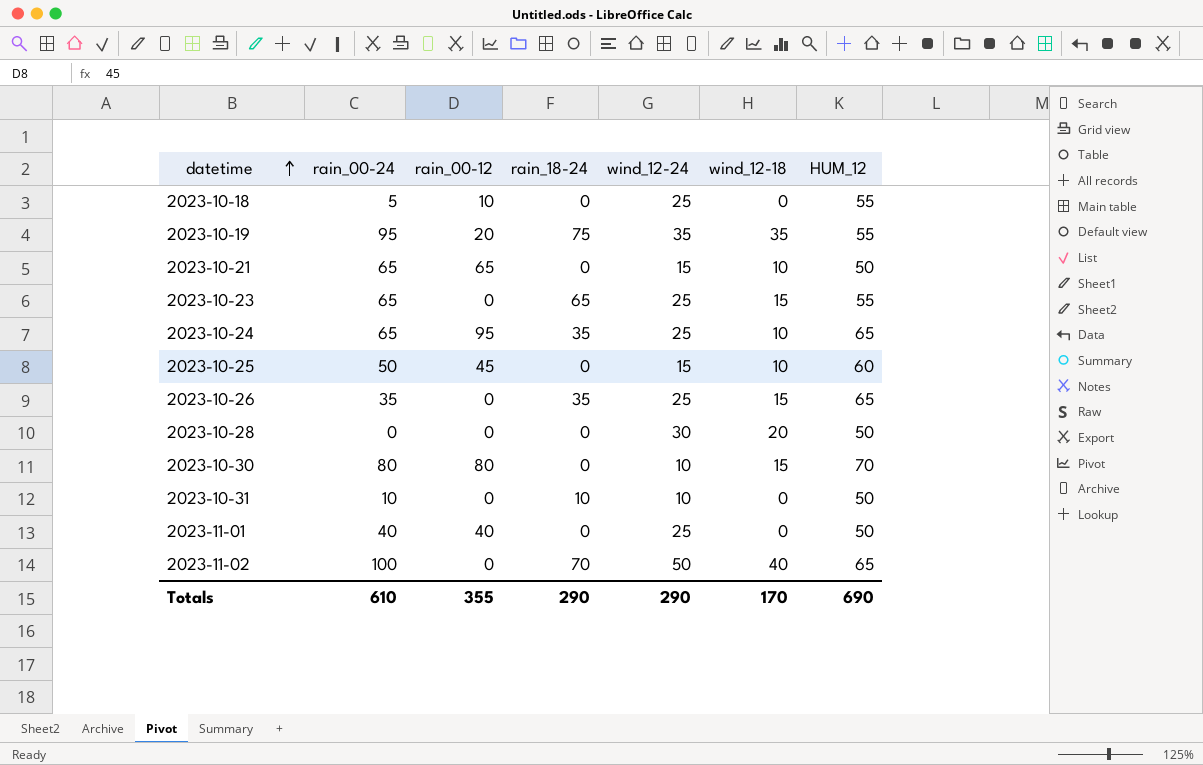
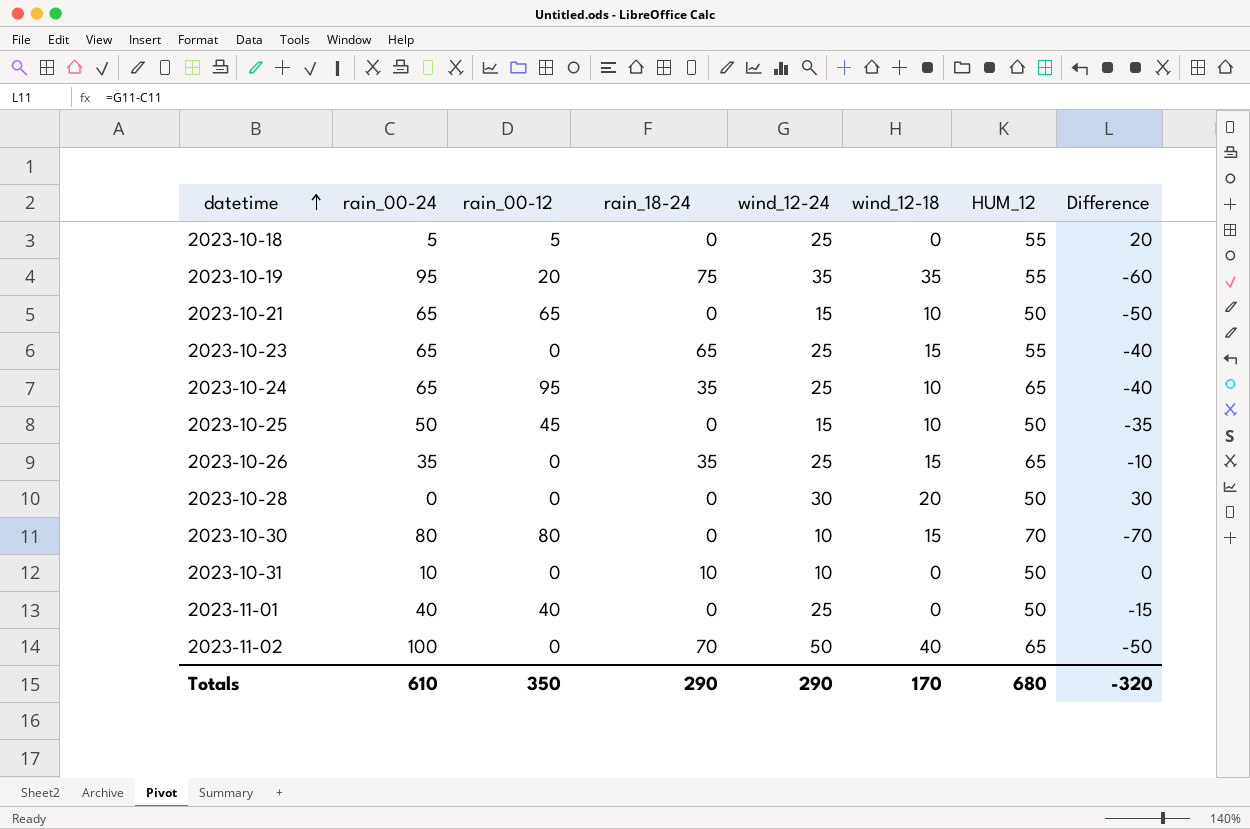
column Difference | formula: none -> [wind_12-24] - [rain_00-24]
2023-10-18 | rain_00-12: 10 -> 5
2023-10-25 | HUM_12: 60 -> 50
Totals | rain_00-12: 355 -> 350
Totals | HUM_12: 690 -> 680

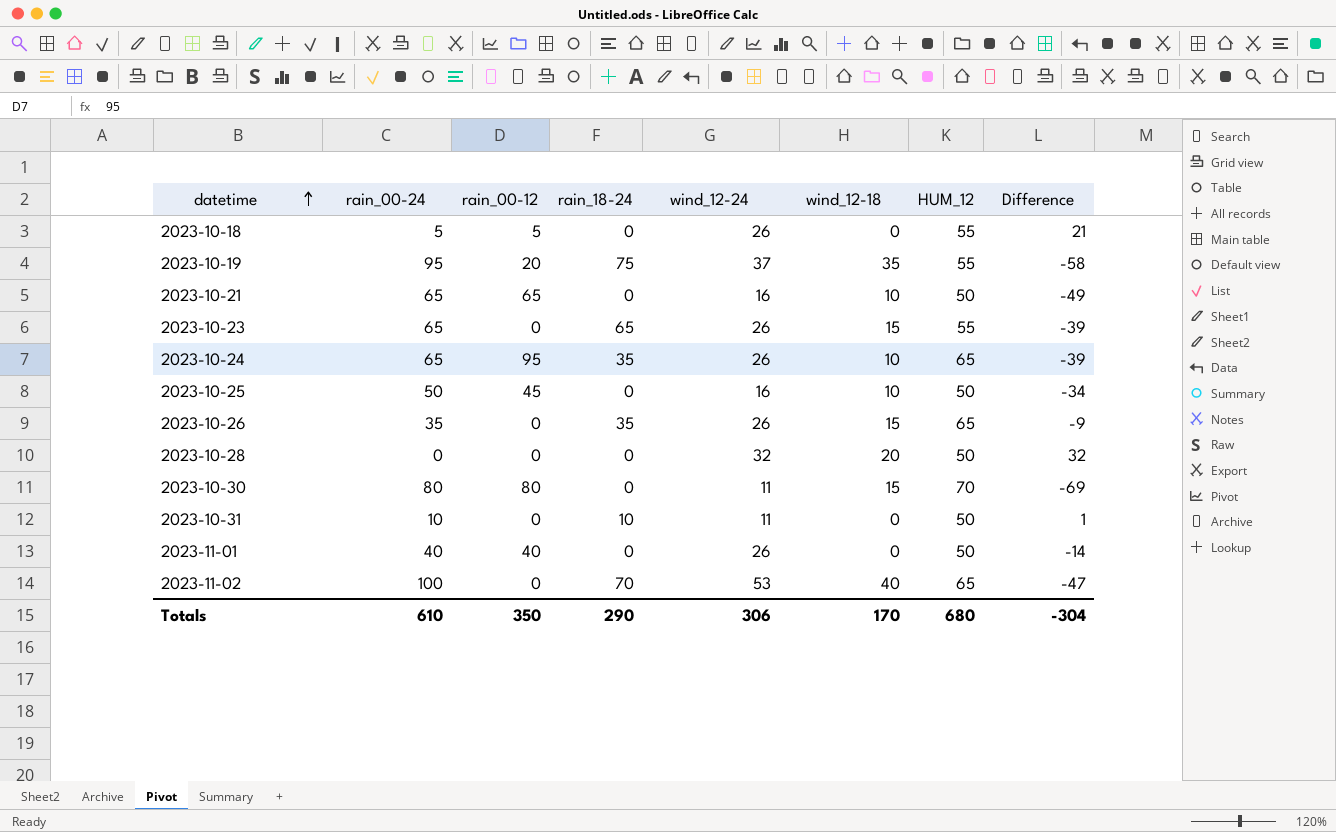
2023-10-18 | wind_12-24: 25 -> 26
2023-10-18 | Difference: 20 -> 21
2023-10-19 | wind_12-24: 35 -> 37
2023-10-19 | Difference: -60 -> -58
2023-10-21 | wind_12-24: 15 -> 16
2023-10-21 | Difference: -50 -> -49
2023-10-23 | wind_12-24: 25 -> 26
2023-10-23 | Difference: -40 -> -39
2023-10-24 | wind_12-24: 25 -> 26
2023-10-24 | Difference: -40 -> -39
2023-10-25 | wind_12-24: 15 -> 16
2023-10-25 | Difference: -35 -> -34
2023-10-26 | wind_12-24: 25 -> 26
2023-10-26 | Difference: -10 -> -9
2023-10-28 | wind_12-24: 30 -> 32
2023-10-28 | Difference: 30 -> 32
2023-10-30 | wind_12-24: 10 -> 11
2023-10-30 | Difference: -70 -> -69
2023-10-31 | wind_12-24: 10 -> 11
2023-10-31 | Difference: 0 -> 1
2023-11-01 | wind_12-24: 25 -> 26
2023-11-01 | Difference: -15 -> -14
2023-11-02 | wind_12-24: 50 -> 53
2023-11-02 | Difference: -50 -> -47
Totals | wind_12-24: 290 -> 306
Totals | Difference: -320 -> -304

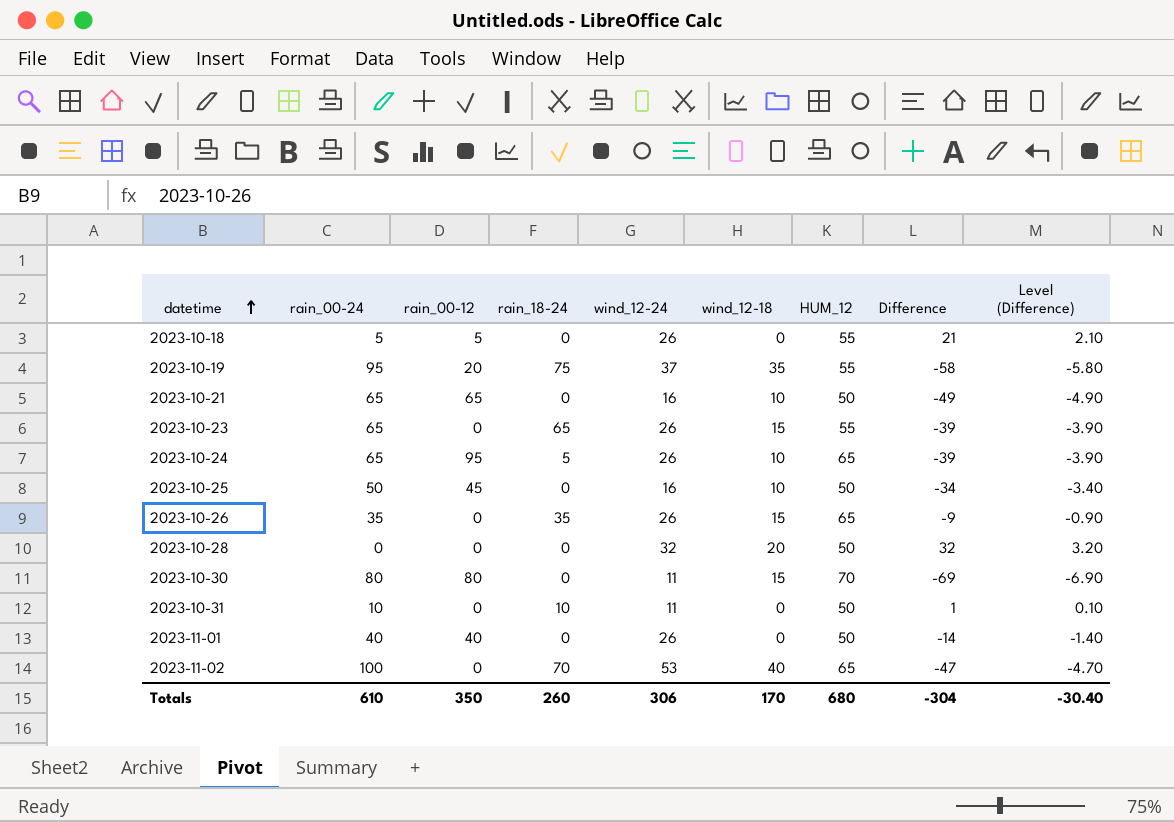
column Level (Difference) | formula: none -> [Difference] * 0.1
2023-10-24 | rain_18-24: 35 -> 5
Totals | rain_18-24: 290 -> 260

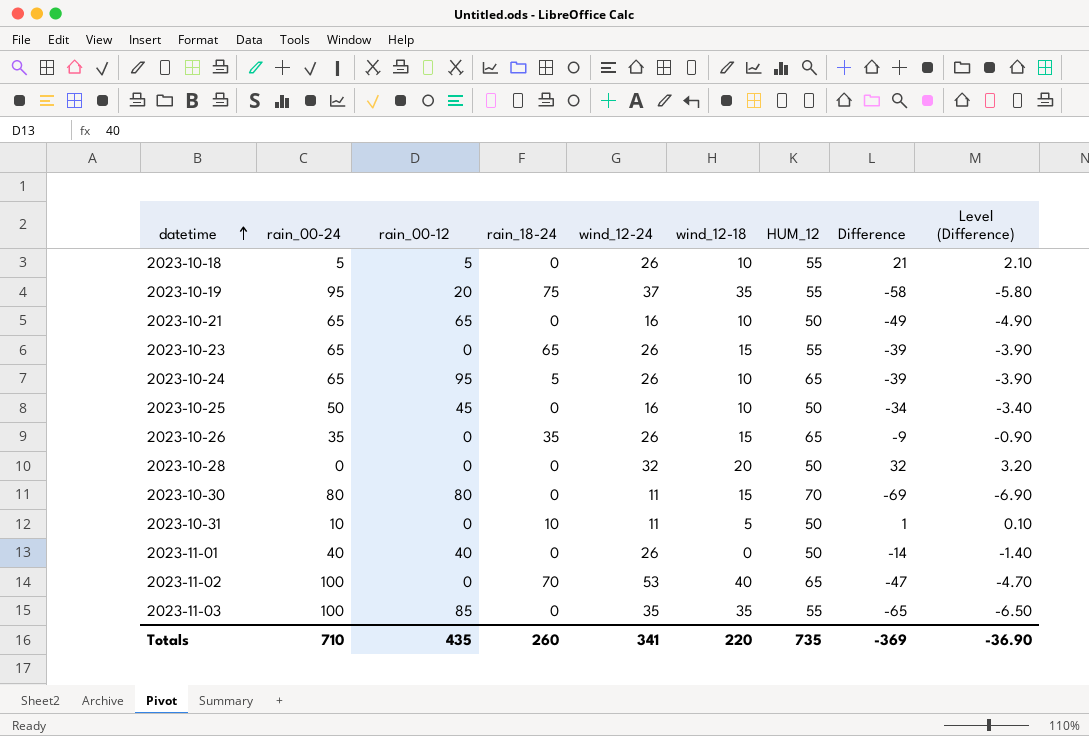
2023-10-18 | wind_12-18: 0 -> 10
2023-10-31 | wind_12-18: 0 -> 5
row 2023-11-03: none -> 100 | 85 | 0 | 35 | 35 | 55 | -65 | -6.50
Totals | rain_00-24: 610 -> 710
Totals | rain_00-12: 350 -> 435
Totals | wind_12-24: 306 -> 341
Totals | wind_12-18: 170 -> 220
Totals | HUM_12: 680 -> 735
Totals | Difference: -304 -> -369
Totals | Level (Difference): -30.40 -> -36.90

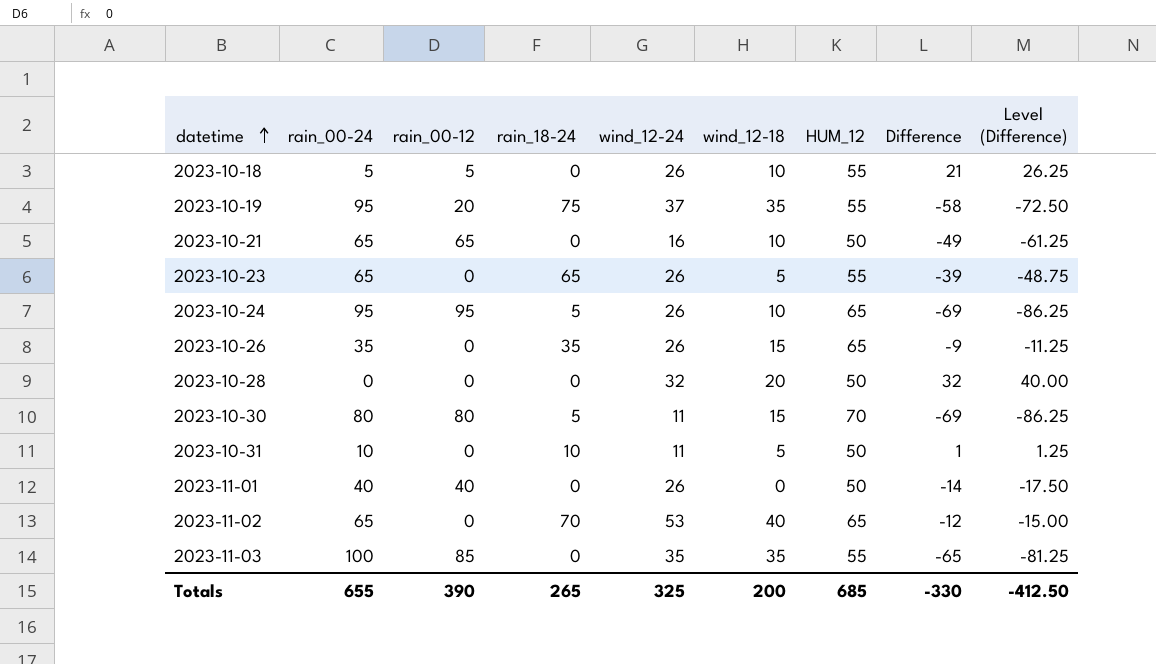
column Level (Difference) | formula: [Difference] * 0.1 -> [Difference] * 1.25
row 2023-10-25: 50 | 45 | 0 | 16 | 10 | 50 | -34 | -3.40 -> none
2023-10-23 | wind_12-18: 15 -> 5
2023-10-24 | rain_00-24: 65 -> 95
2023-10-24 | Difference: -39 -> -69
2023-10-30 | rain_18-24: 0 -> 5
2023-11-02 | rain_00-24: 100 -> 65
2023-11-02 | Difference: -47 -> -12
Totals | rain_00-24: 710 -> 655
Totals | rain_00-12: 435 -> 390
Totals | rain_18-24: 260 -> 265
Totals | wind_12-24: 341 -> 325
Totals | wind_12-18: 220 -> 200
Totals | HUM_12: 735 -> 685
Totals | Difference: -369 -> -330
Totals | Level (Difference): -36.90 -> -412.50

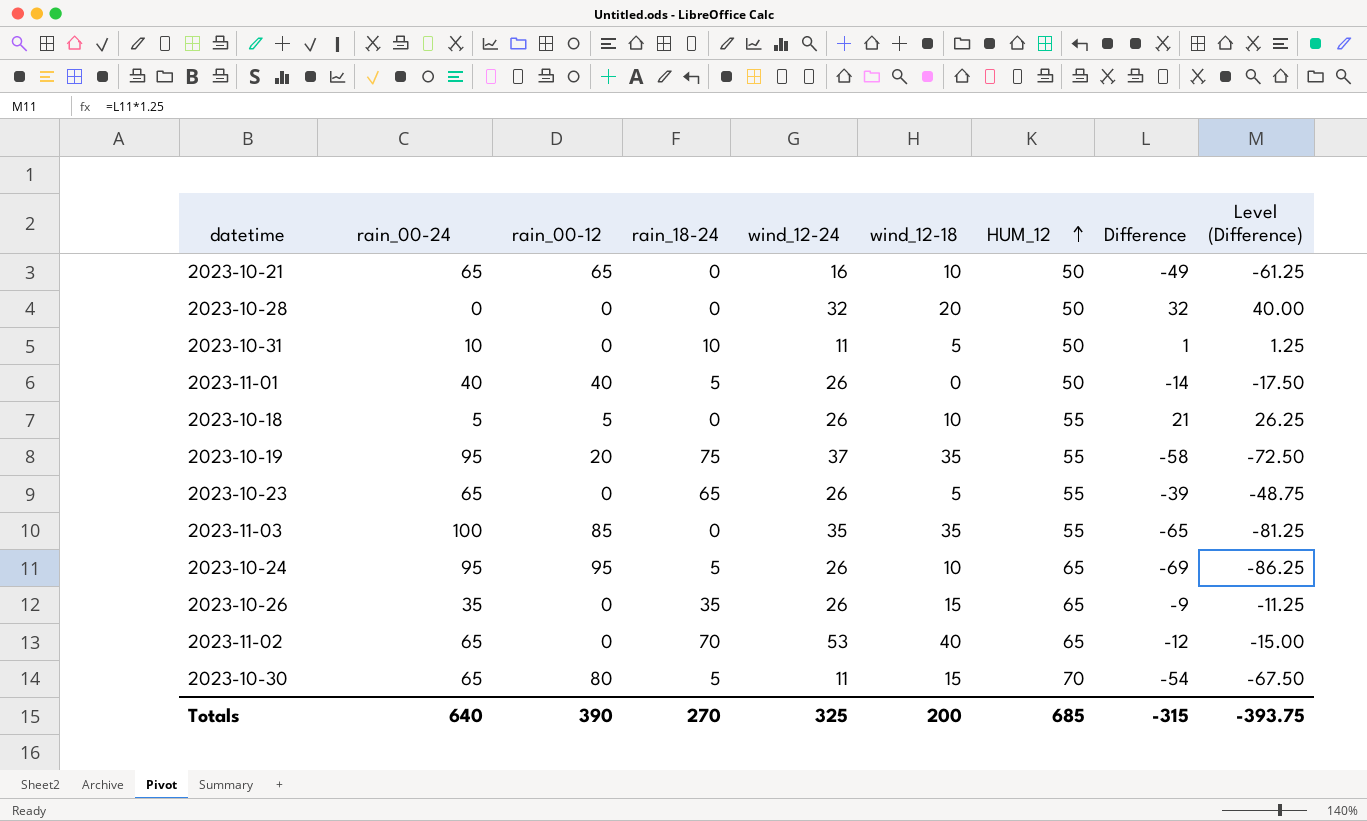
row order: datetime ascending -> HUM_12 ascending
2023-11-01 | rain_18-24: 0 -> 5
2023-10-30 | rain_00-24: 80 -> 65
2023-10-30 | Difference: -69 -> -54
2023-10-30 | Level (Difference): -86.25 -> -67.50
Totals | rain_00-24: 655 -> 640
Totals | rain_18-24: 265 -> 270
Totals | Difference: -330 -> -315
Totals | Level (Difference): -412.50 -> -393.75

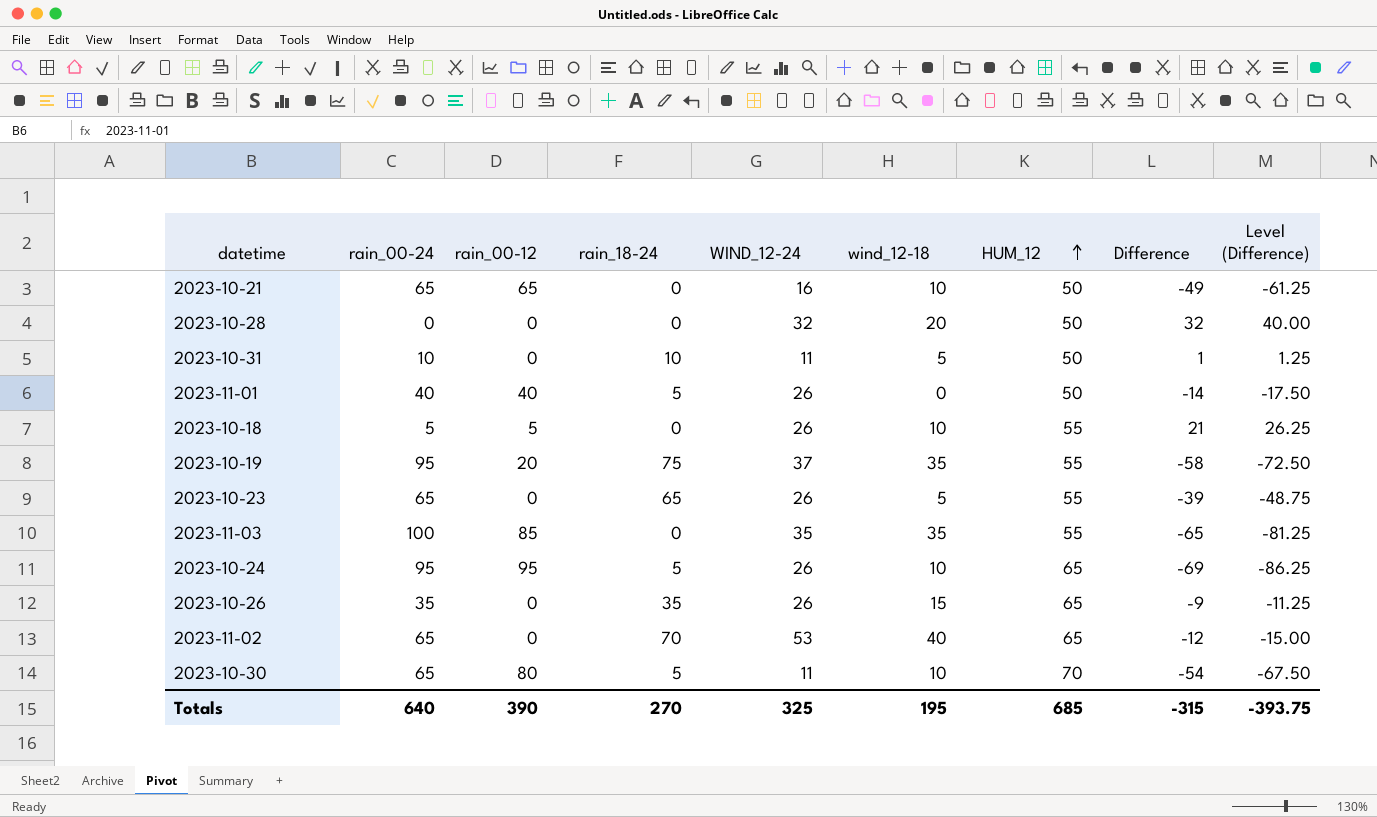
column name: wind_12-24 -> WIND_12-24
2023-10-30 | wind_12-18: 15 -> 10
Totals | wind_12-18: 200 -> 195

